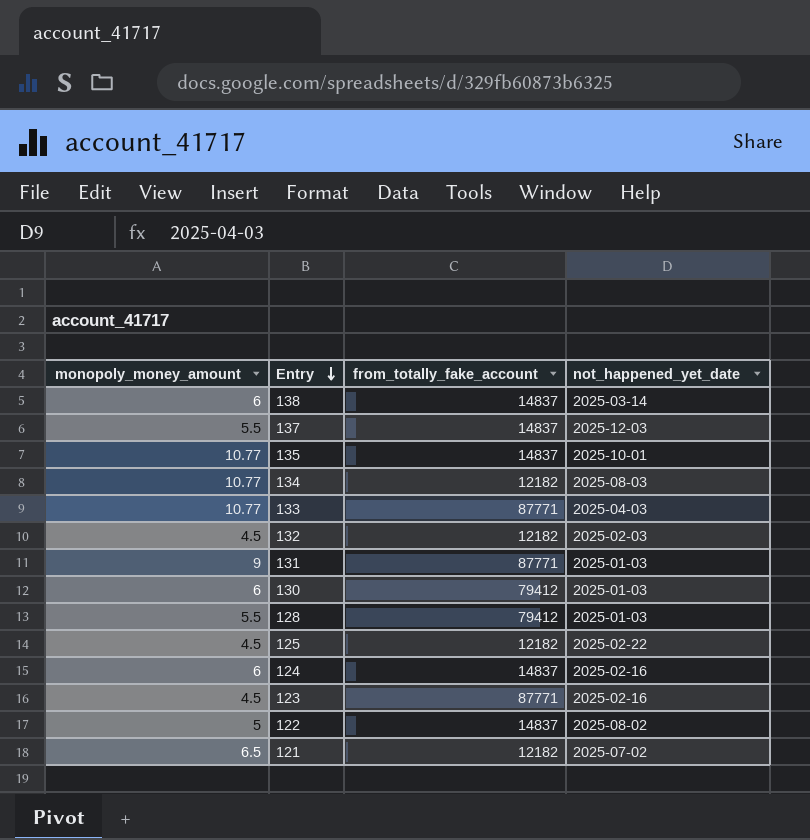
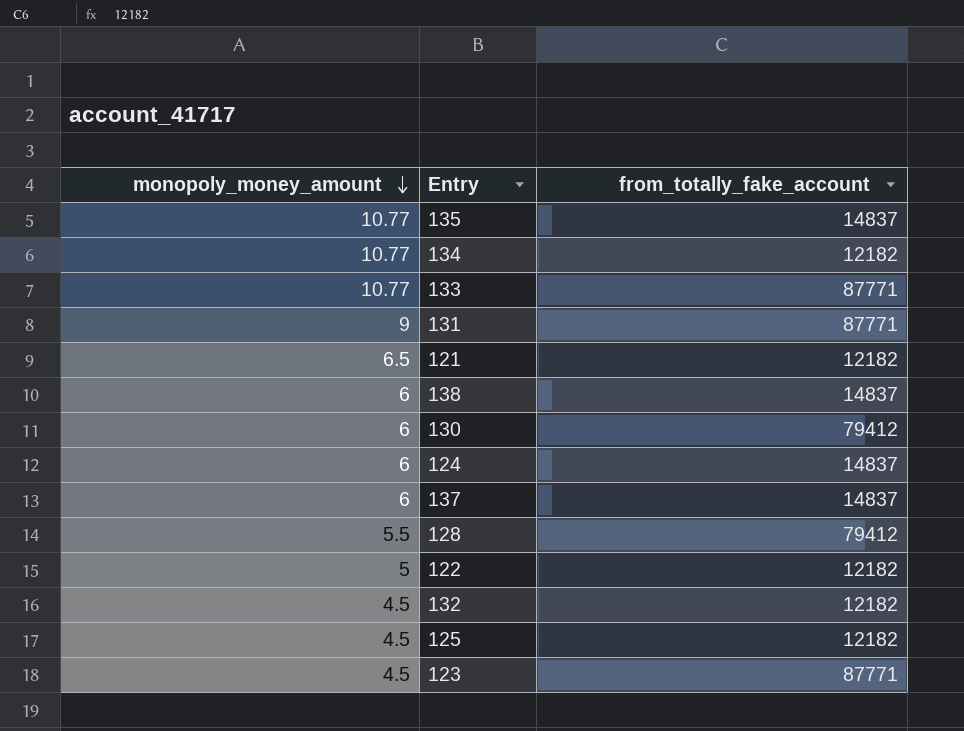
row order: Entry descending -> monopoly_money_amount descending
column not_happened_yet_date | position: 4 -> none
137 | monopoly_money_amount: 5.5 -> 6
122 | from_totally_fake_account: 14837 -> 12182

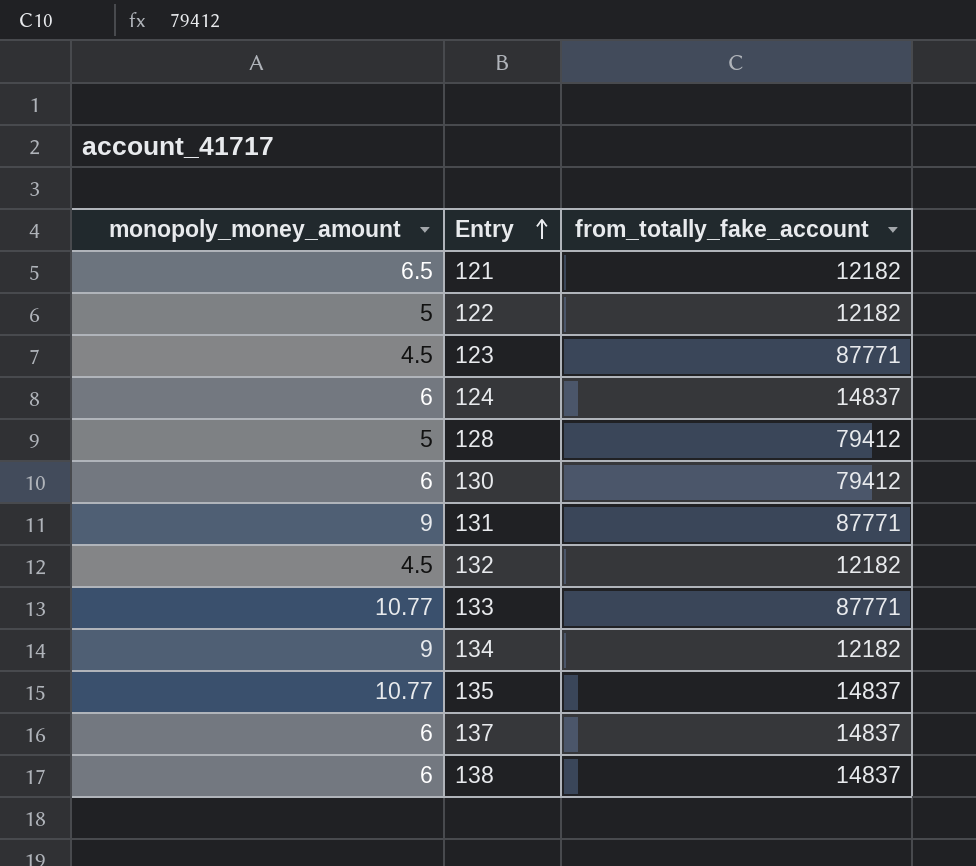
row order: monopoly_money_amount descending -> Entry ascending
row 125: 4.5 | 12182 -> none
128 | monopoly_money_amount: 5.5 -> 5
134 | monopoly_money_amount: 10.77 -> 9

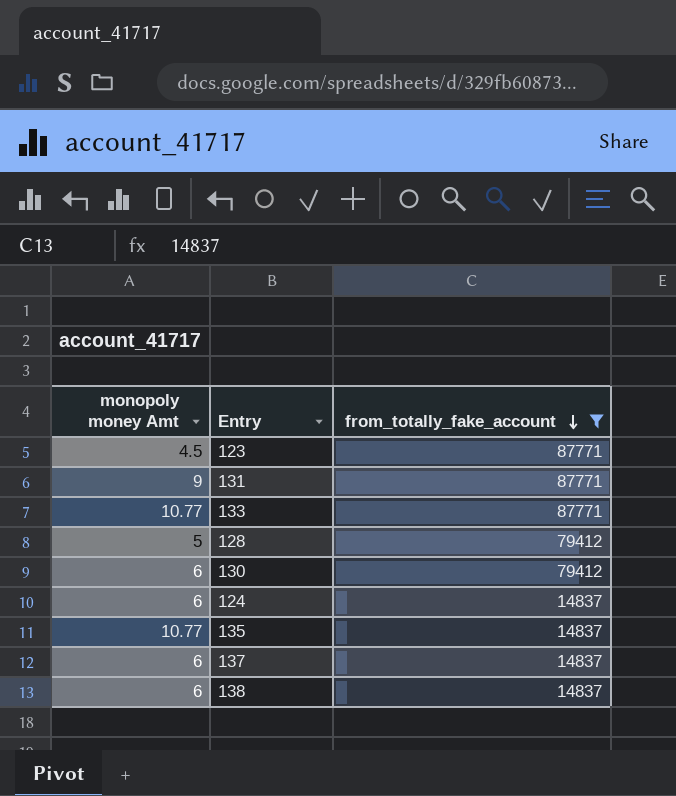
filter: none -> from_totally_fake_account != 12182
row order: Entry ascending -> from_totally_fake_account descending
column name: monopoly_money_amount -> monopoly money Amt

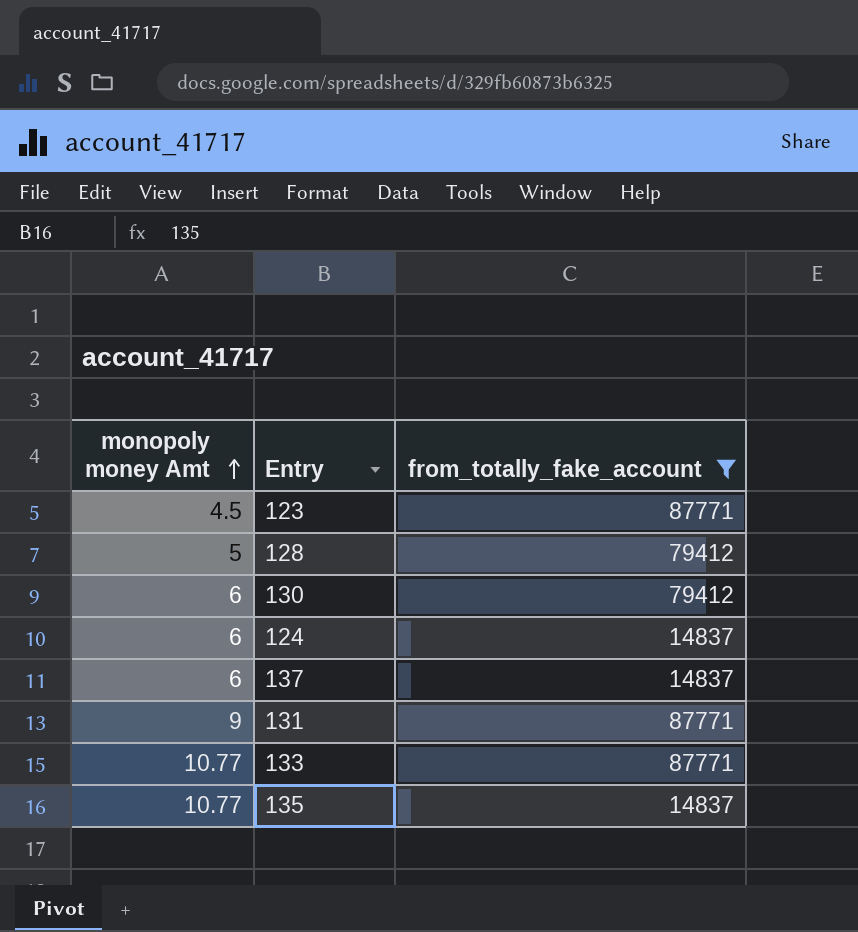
row order: from_totally_fake_account descending -> monopoly money Amt ascending
row 138: 6 | 14837 -> none

